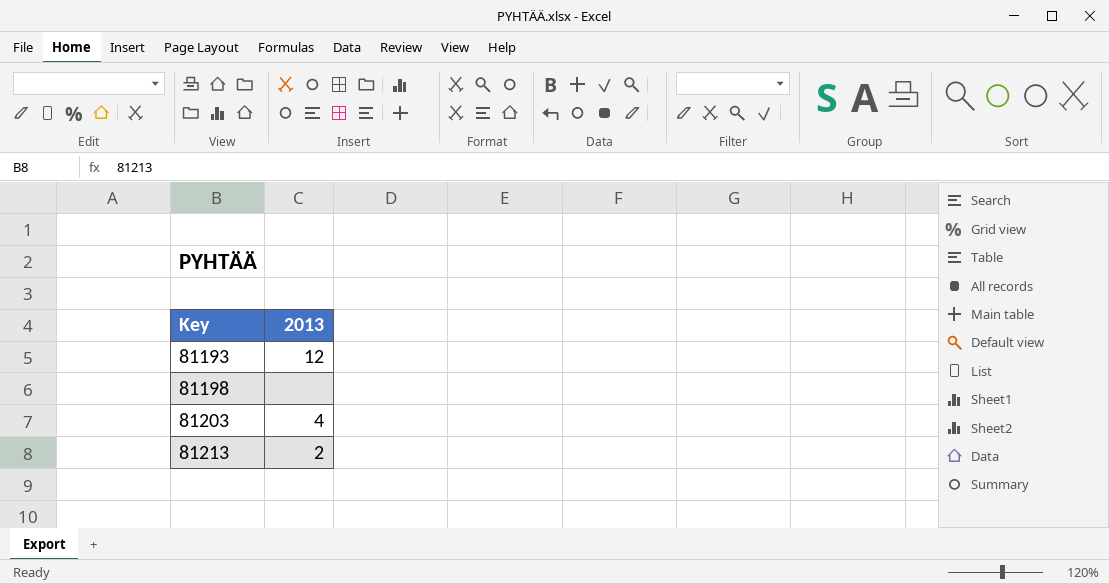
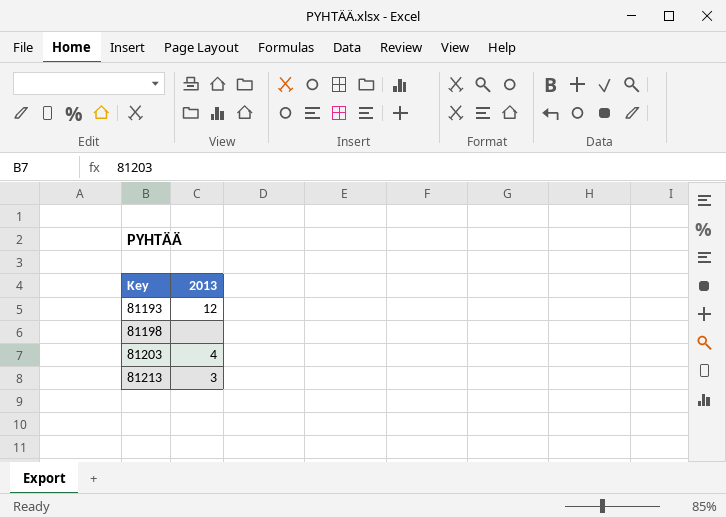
81213 | 2013: 2 -> 3

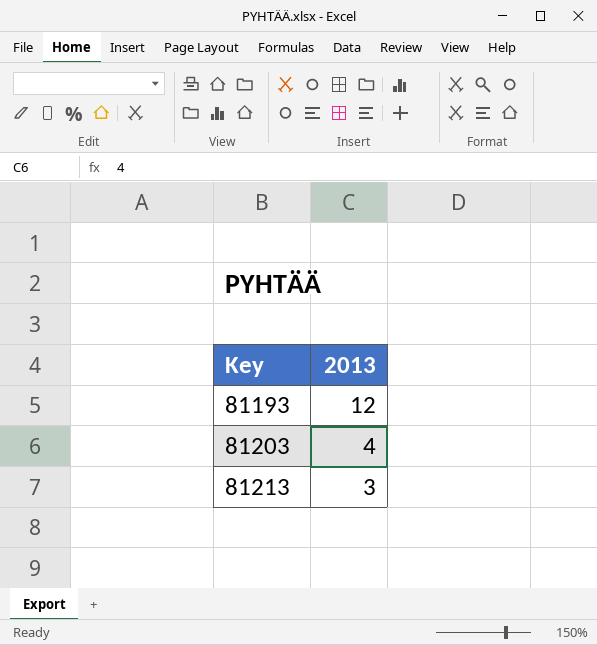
row 81198: none -> none

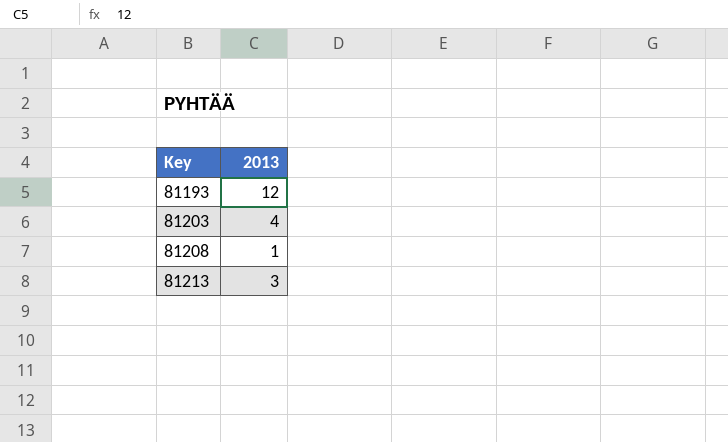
row 81208: none -> 1

